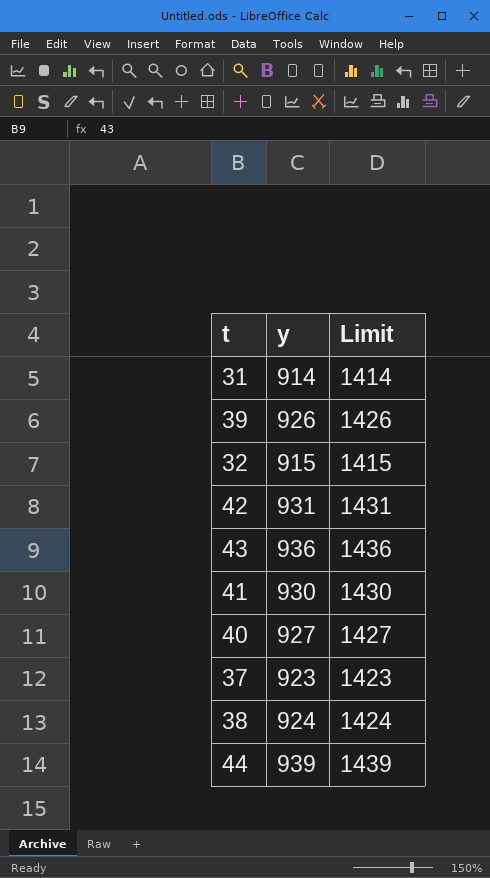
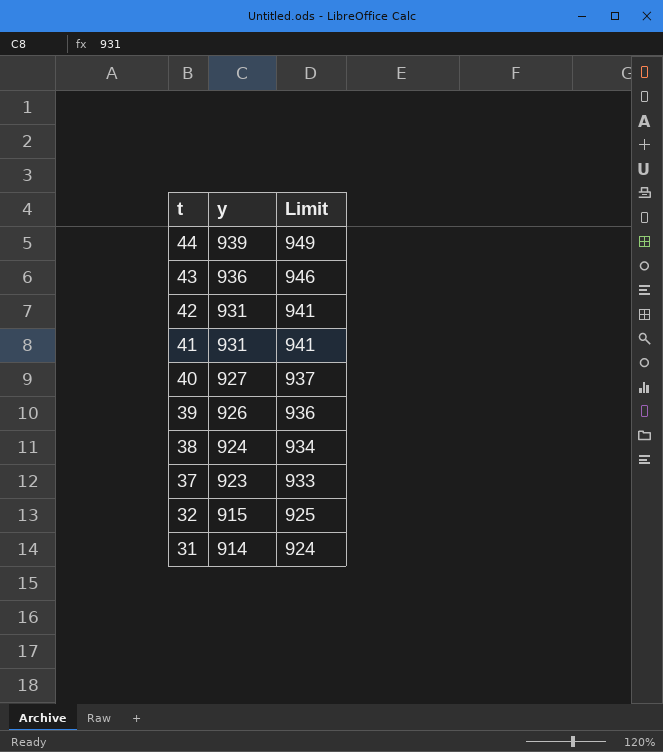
row order: none -> t descending
column Limit | formula: [y] + 500 -> [y] + 10
41 | y: 930 -> 931

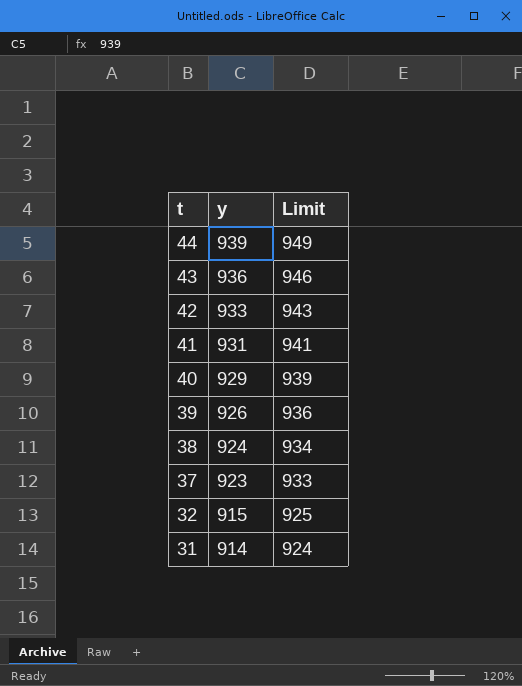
42 | y: 931 -> 933
42 | Limit: 941 -> 943
40 | y: 927 -> 929
40 | Limit: 937 -> 939

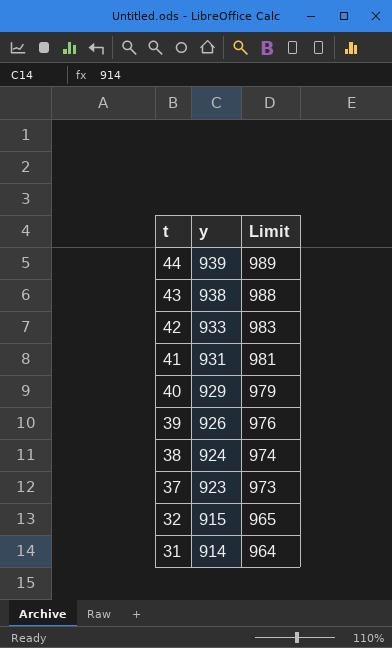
column Limit | formula: [y] + 10 -> [y] + 50
43 | y: 936 -> 938

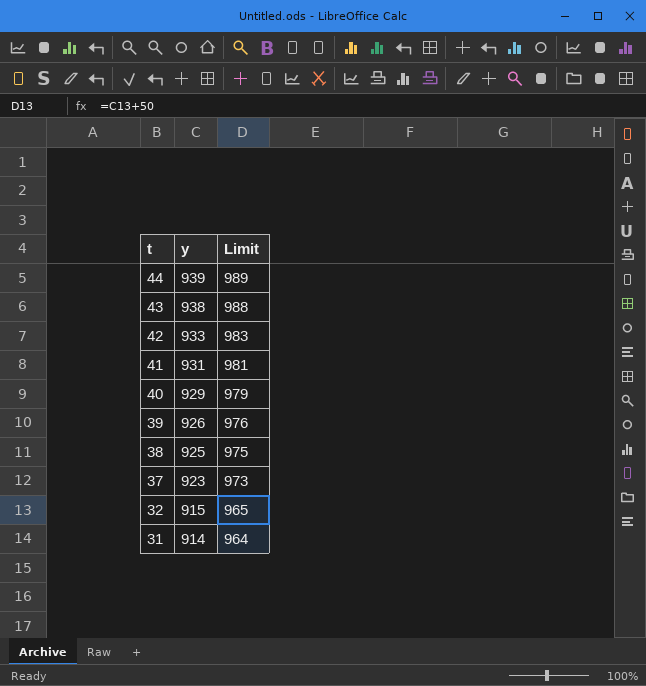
38 | y: 924 -> 925
38 | Limit: 974 -> 975

